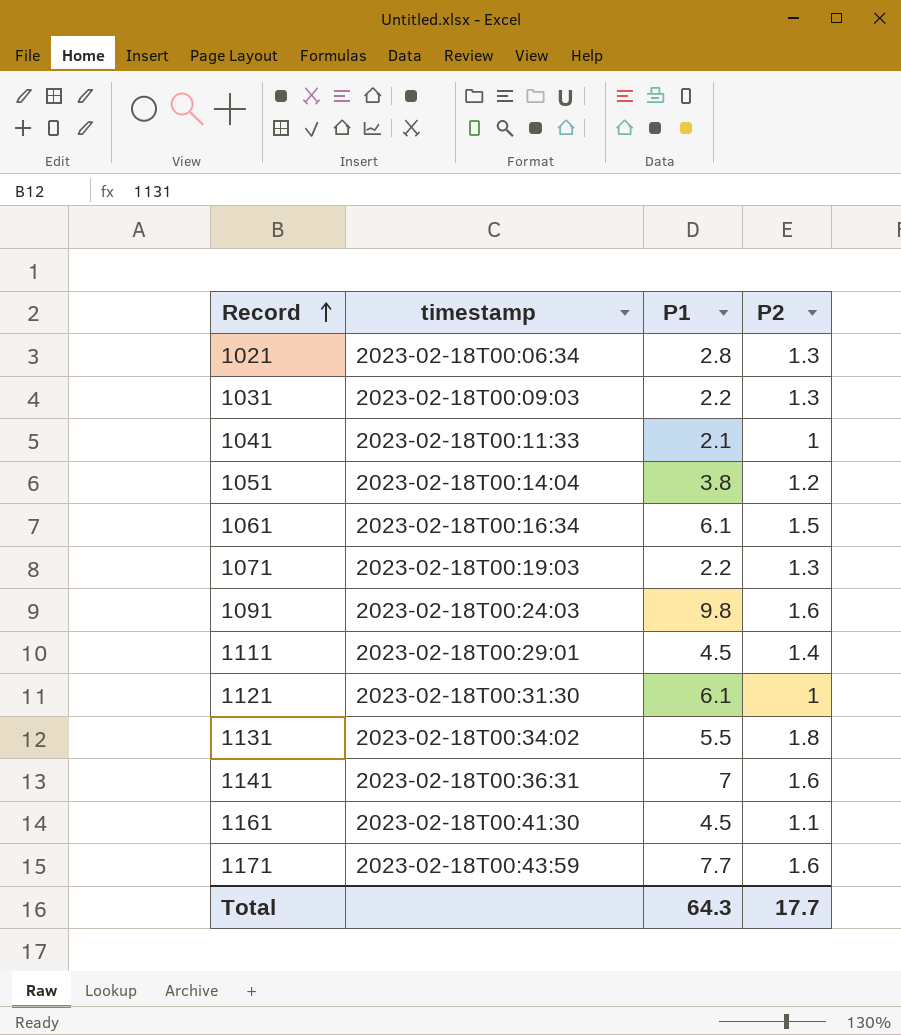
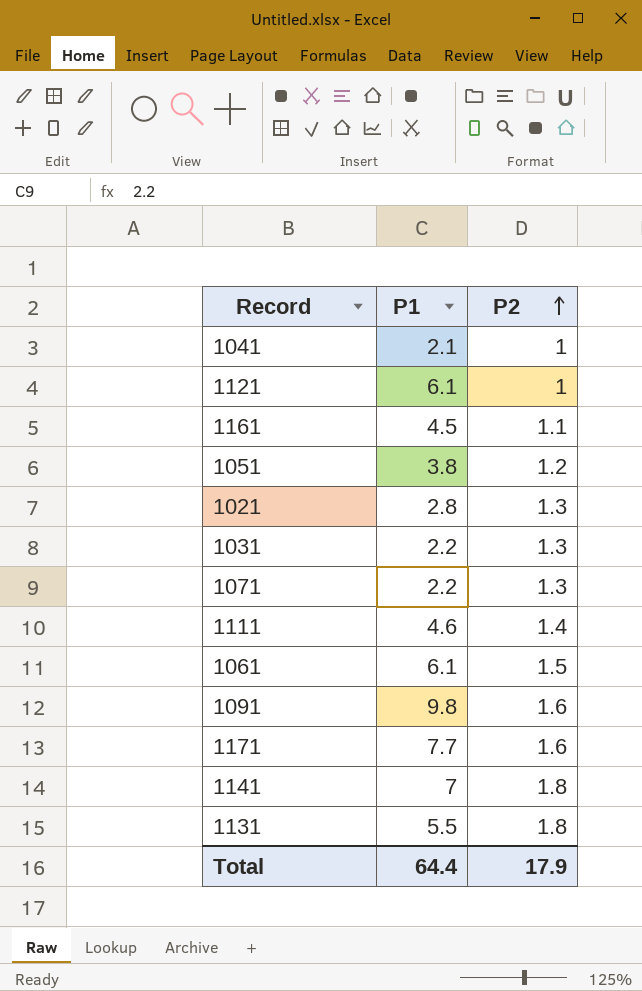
row order: Record ascending -> P2 ascending
column timestamp | position: 2 -> none
1111 | P1: 4.5 -> 4.6
1141 | P2: 1.6 -> 1.8
Total | P1: 64.3 -> 64.4
Total | P2: 17.7 -> 17.9

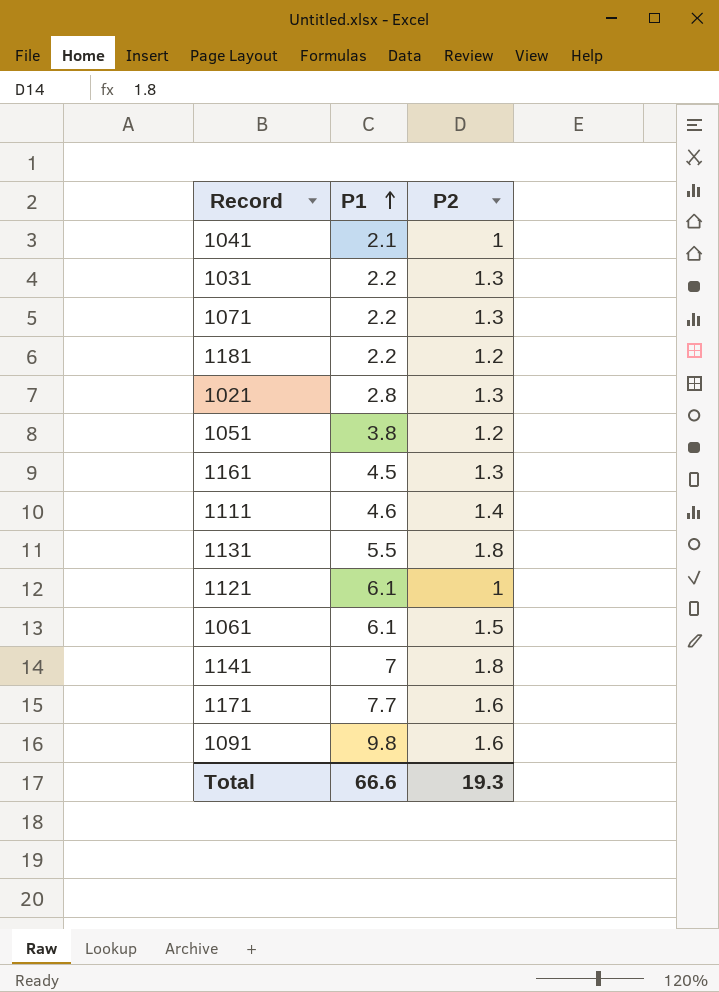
row order: P2 ascending -> P1 ascending
row 1181: none -> 2.2 | 1.2
1161 | P2: 1.1 -> 1.3
Total | P1: 64.4 -> 66.6
Total | P2: 17.9 -> 19.3

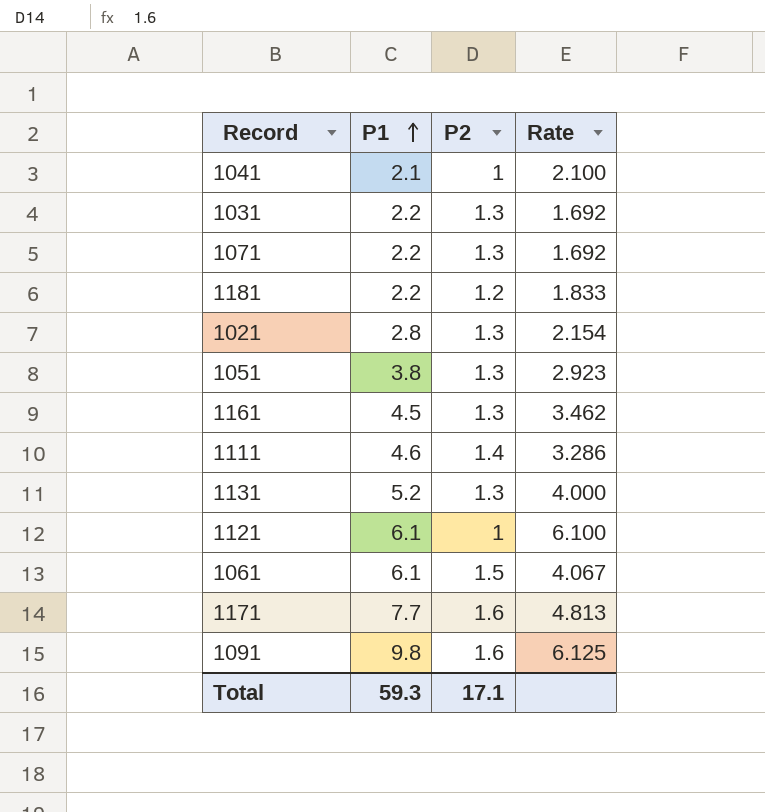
column Rate | formula: none -> [P1] / [P2]
row 1141: 7 | 1.8 -> none
1051 | P2: 1.2 -> 1.3
1131 | P1: 5.5 -> 5.2
1131 | P2: 1.8 -> 1.3
Total | P1: 66.6 -> 59.3
Total | P2: 19.3 -> 17.1

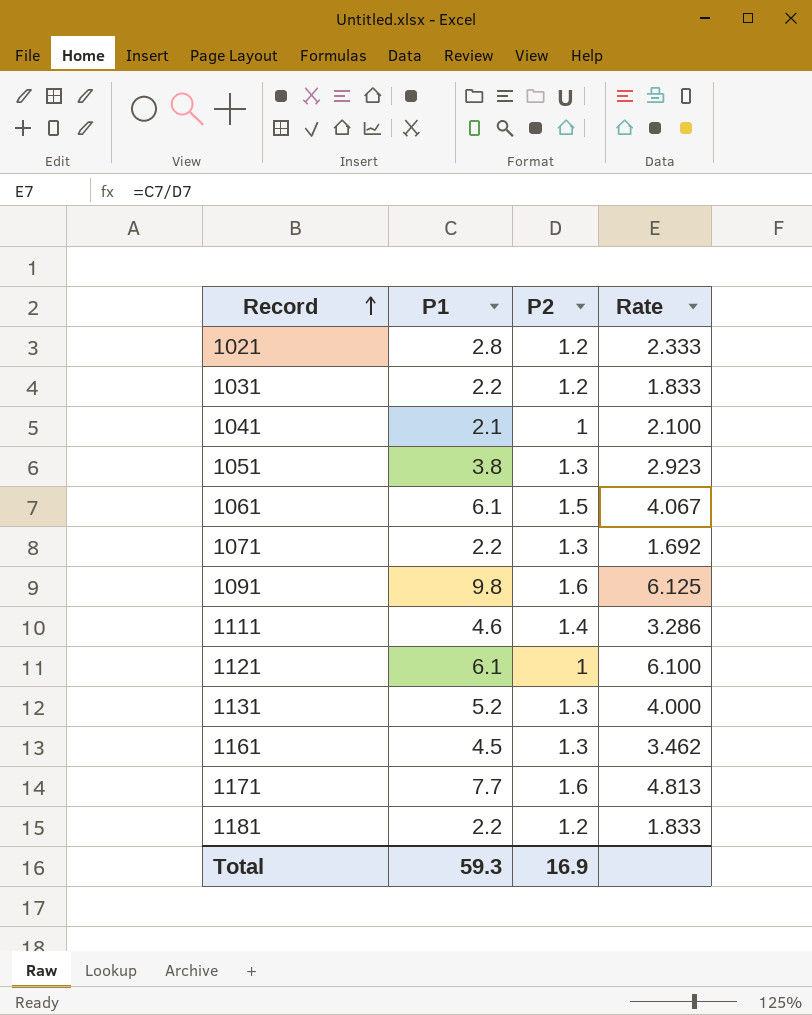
row order: P1 ascending -> Record ascending
1021 | P2: 1.3 -> 1.2
1021 | Rate: 2.154 -> 2.333
1031 | P2: 1.3 -> 1.2
1031 | Rate: 1.692 -> 1.833
Total | P2: 17.1 -> 16.9

